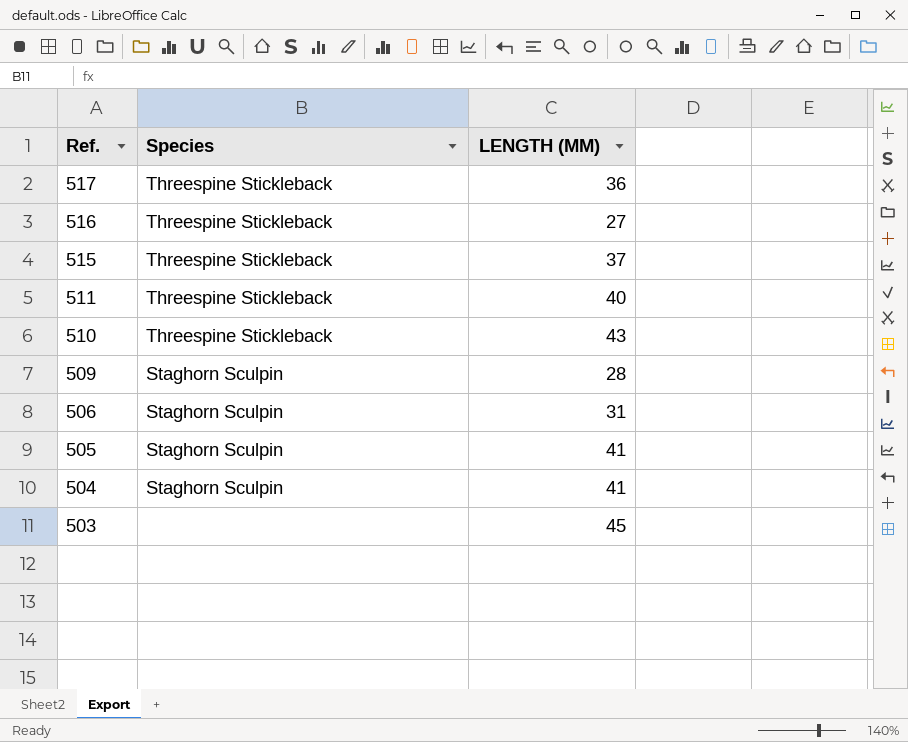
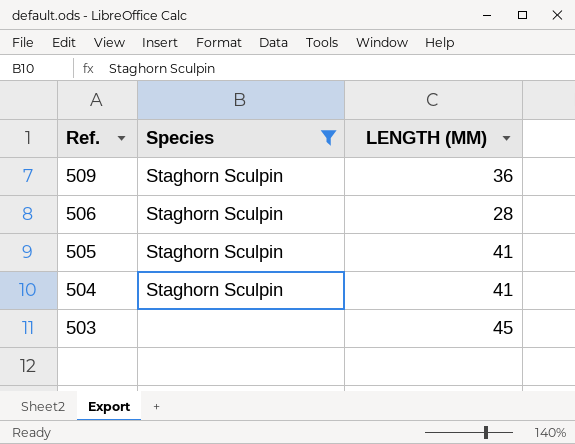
filter: none -> Species != Threespine Stickleback
509 | LENGTH (MM): 28 -> 36
506 | LENGTH (MM): 31 -> 28

